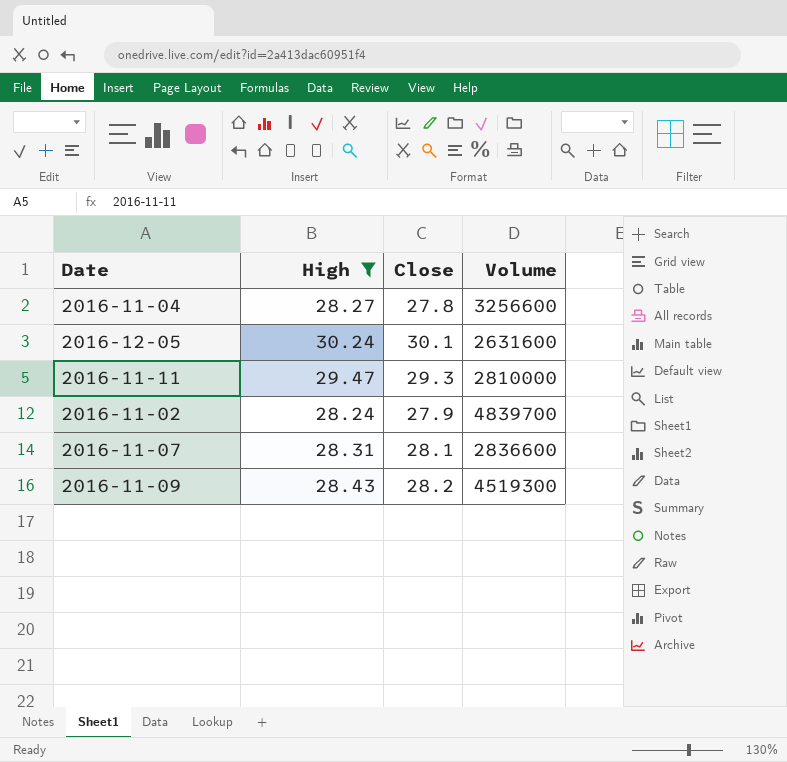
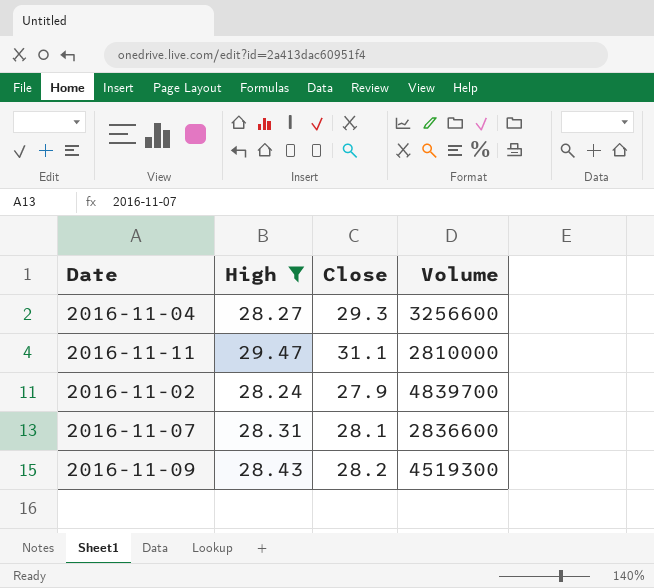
row 2016-12-05: 30.24 | 30.1 | 2631600 -> none
2016-11-04 | Close: 27.8 -> 29.3
2016-11-11 | Close: 29.3 -> 31.1

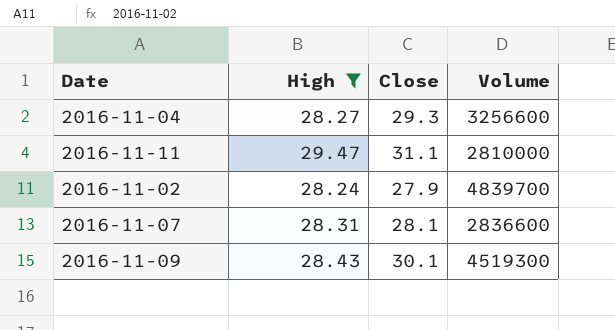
2016-11-09 | Close: 28.2 -> 30.1

